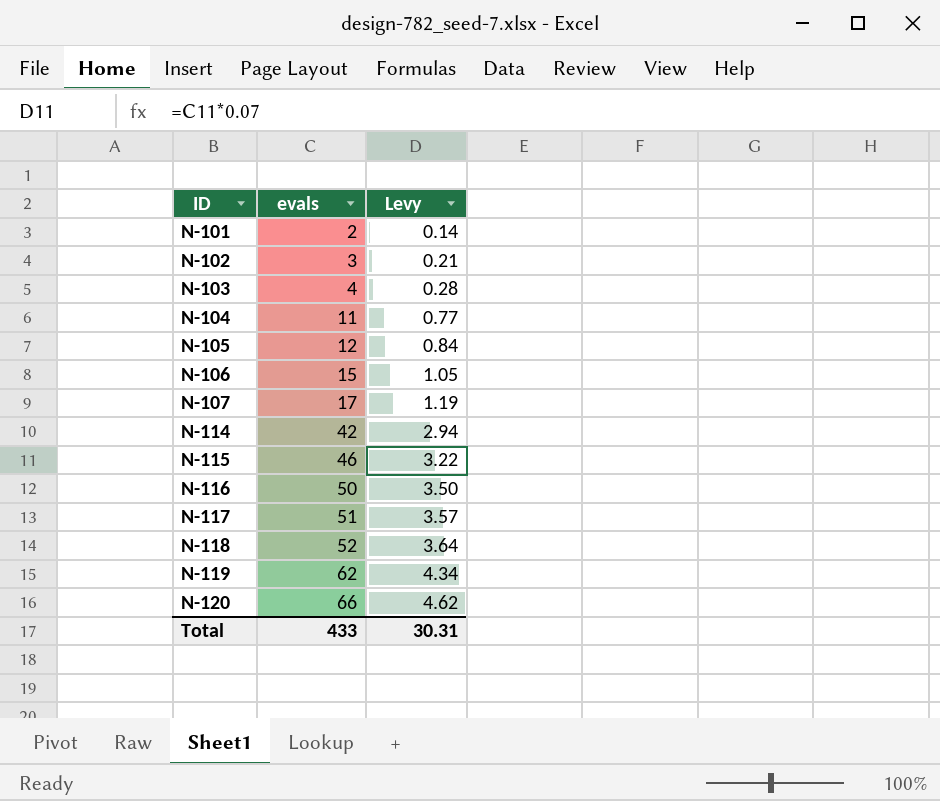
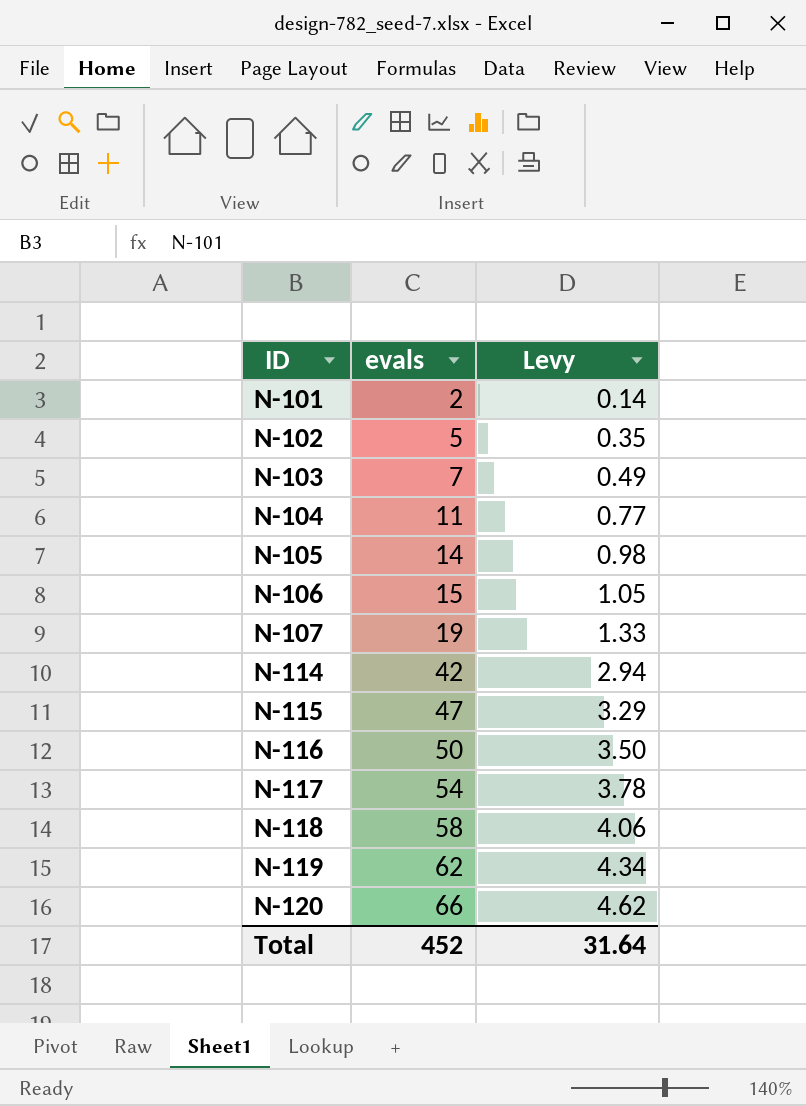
N-102 | evals: 3 -> 5
N-102 | Levy: 0.21 -> 0.35
N-103 | evals: 4 -> 7
N-103 | Levy: 0.28 -> 0.49
N-105 | evals: 12 -> 14
N-105 | Levy: 0.84 -> 0.98
N-107 | evals: 17 -> 19
N-107 | Levy: 1.19 -> 1.33
N-115 | evals: 46 -> 47
N-115 | Levy: 3.22 -> 3.29
N-117 | evals: 51 -> 54
N-117 | Levy: 3.57 -> 3.78
N-118 | evals: 52 -> 58
N-118 | Levy: 3.64 -> 4.06
Total | evals: 433 -> 452
Total | Levy: 30.31 -> 31.64

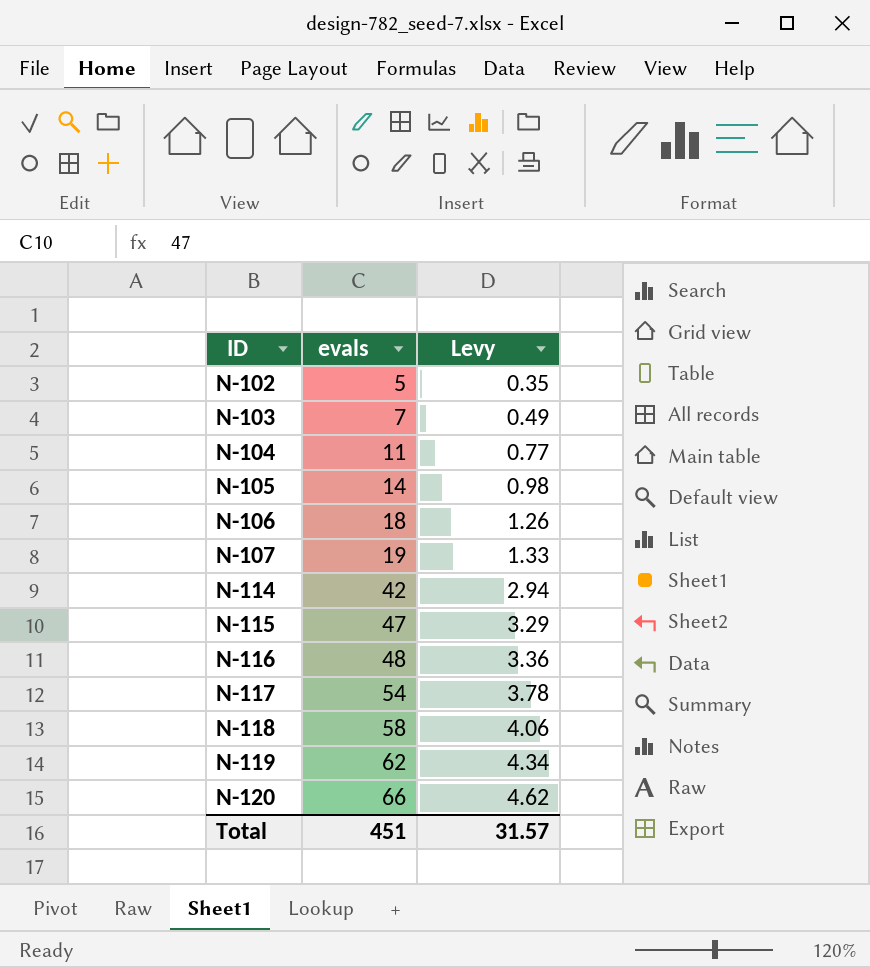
row N-101: 2 | 0.14 -> none
N-106 | evals: 15 -> 18
N-106 | Levy: 1.05 -> 1.26
N-116 | evals: 50 -> 48
N-116 | Levy: 3.50 -> 3.36
Total | evals: 452 -> 451
Total | Levy: 31.64 -> 31.57

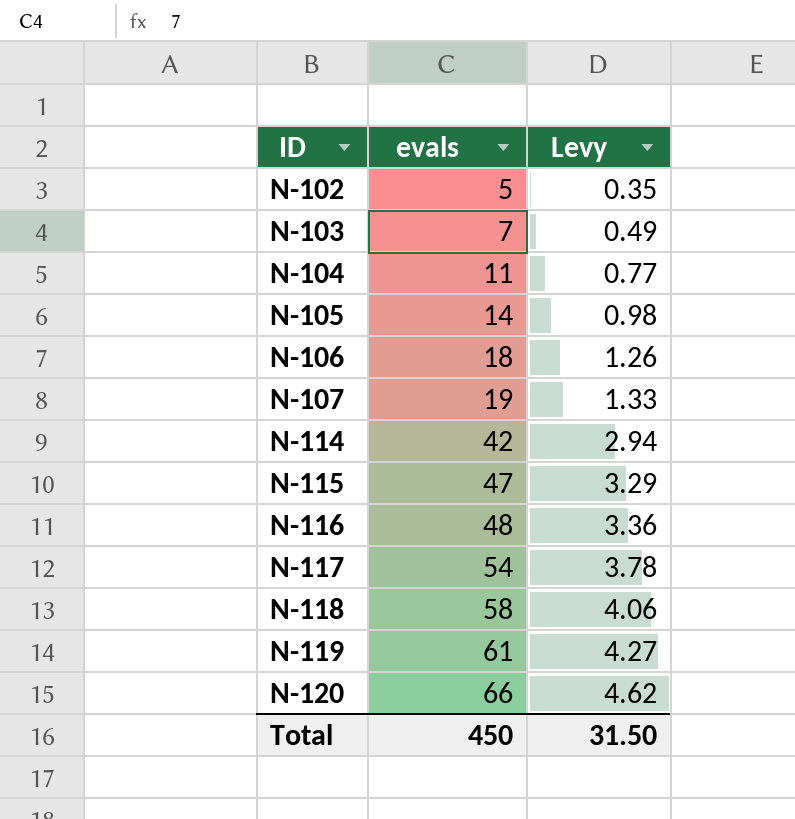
N-119 | evals: 62 -> 61
N-119 | Levy: 4.34 -> 4.27
Total | evals: 451 -> 450
Total | Levy: 31.57 -> 31.50

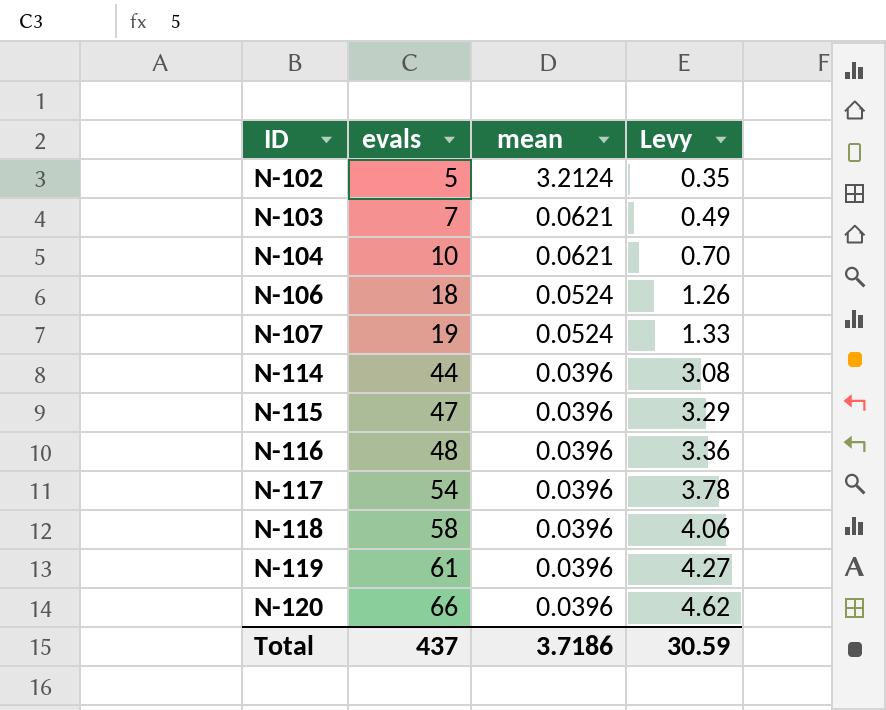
column mean | position: none -> 3
row N-105: 14 | 0.98 -> none
N-104 | evals: 11 -> 10
N-104 | Levy: 0.77 -> 0.70
N-114 | evals: 42 -> 44
N-114 | Levy: 2.94 -> 3.08
Total | evals: 450 -> 437
Total | Levy: 31.50 -> 30.59

